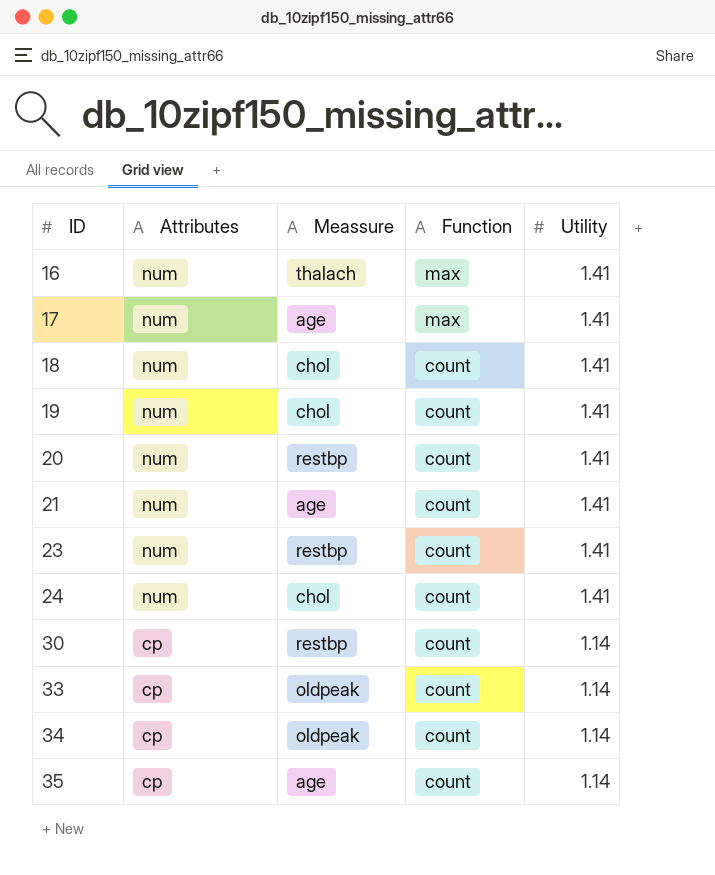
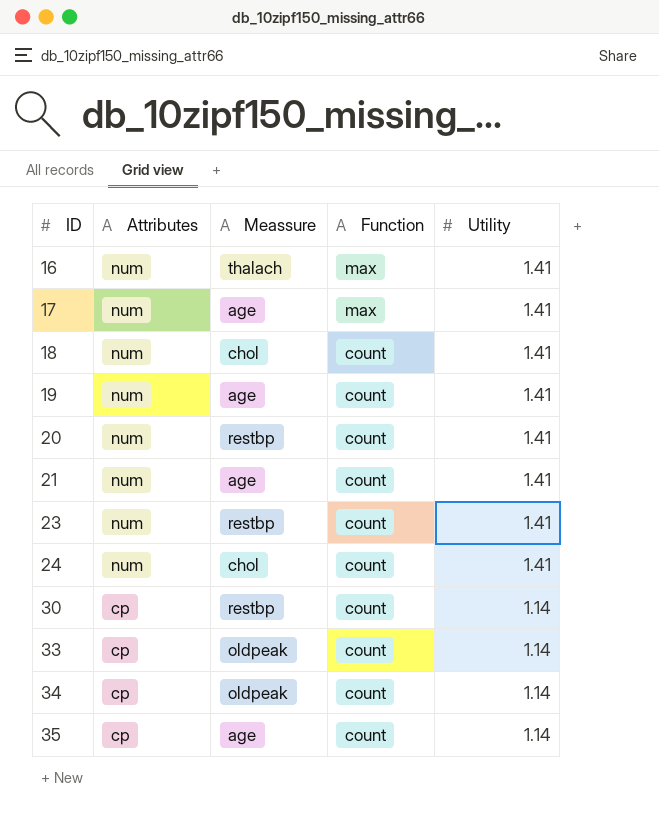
19 | Meassure: chol -> age

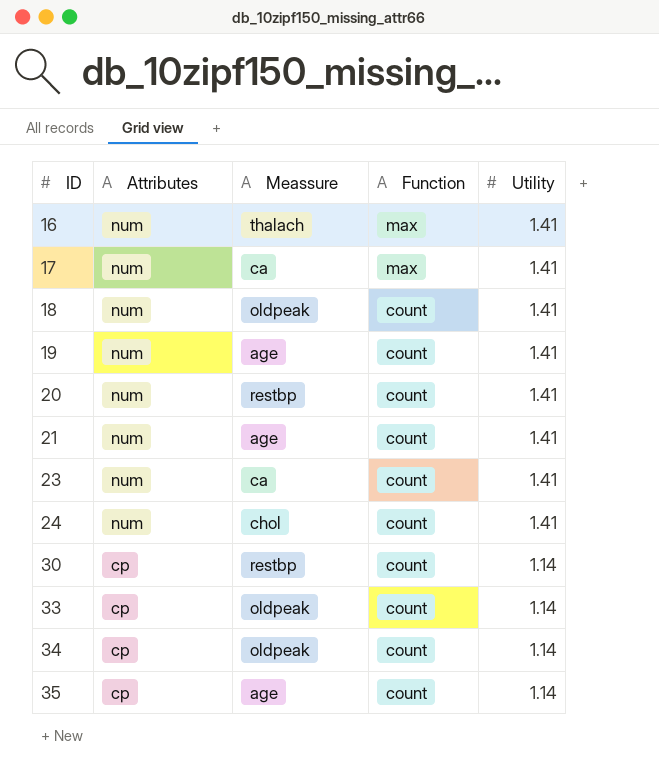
17 | Meassure: age -> ca
18 | Meassure: chol -> oldpeak
23 | Meassure: restbp -> ca

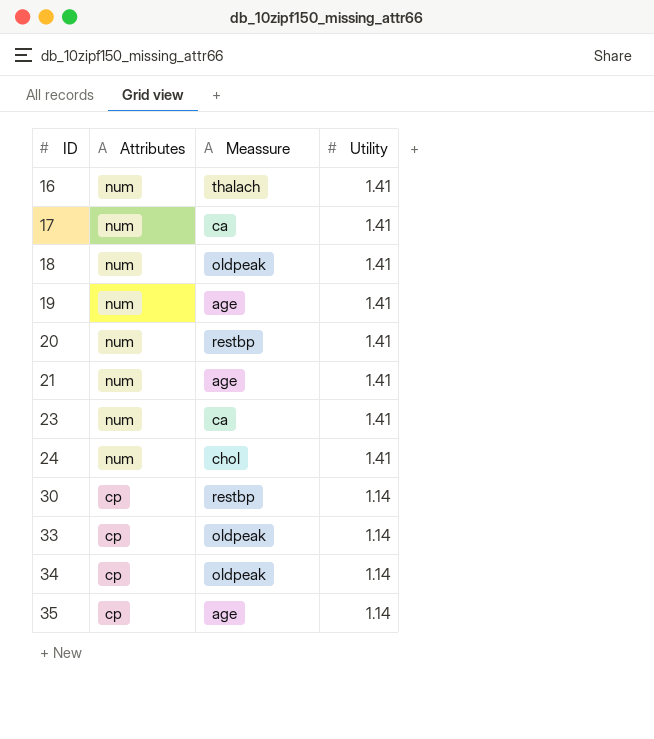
column Function | position: 4 -> none

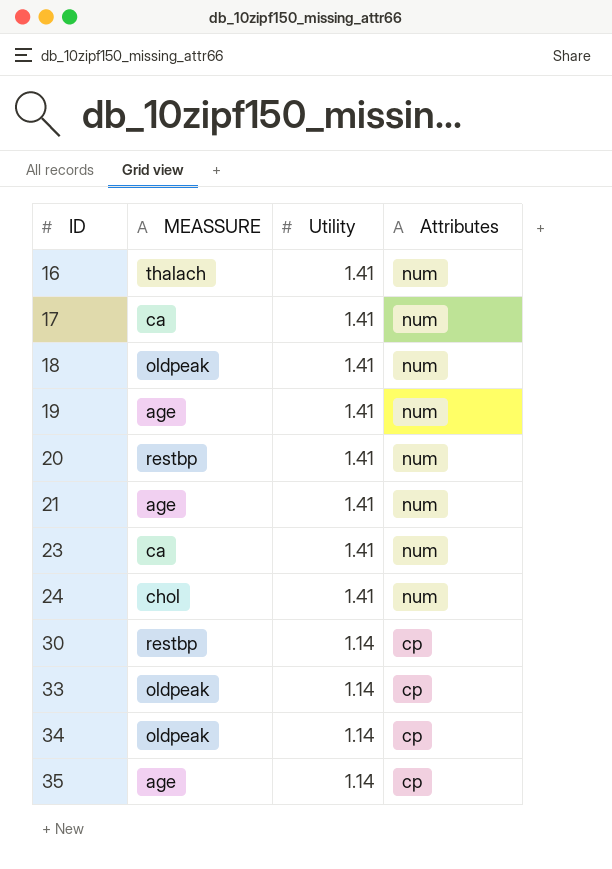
column name: Meassure -> MEASSURE
column Attributes | position: 2 -> 4

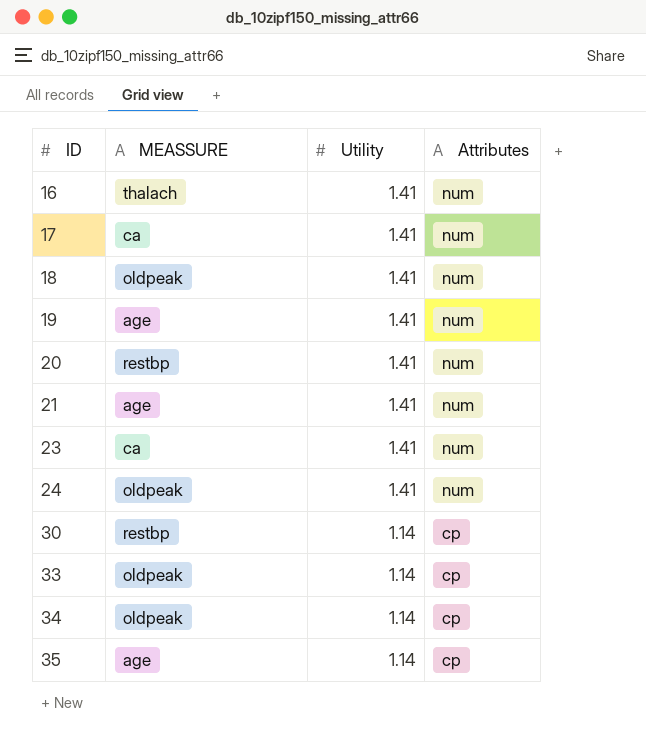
24 | MEASSURE: chol -> oldpeak

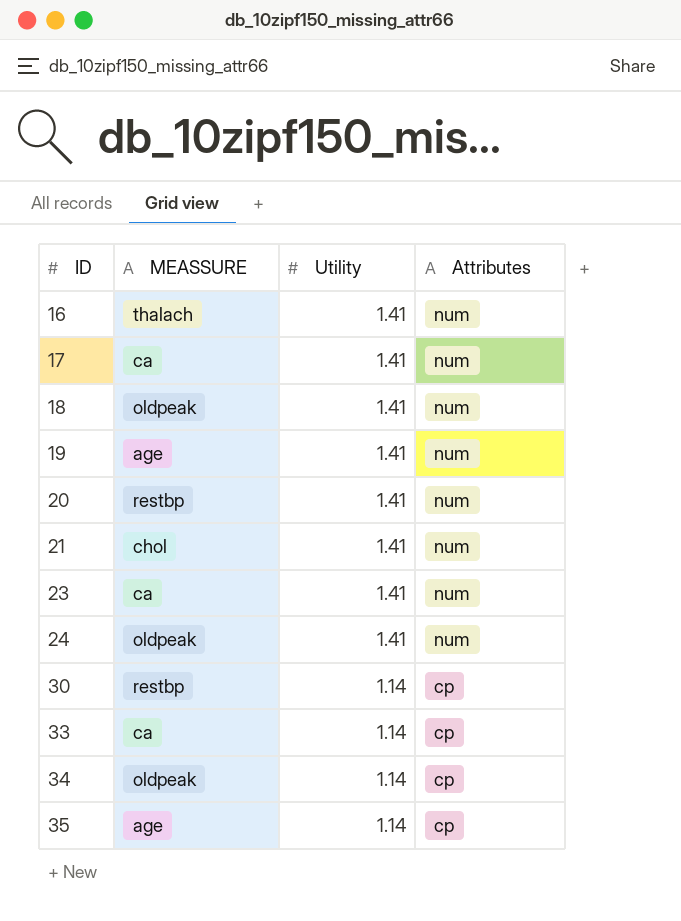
21 | MEASSURE: age -> chol
33 | MEASSURE: oldpeak -> ca

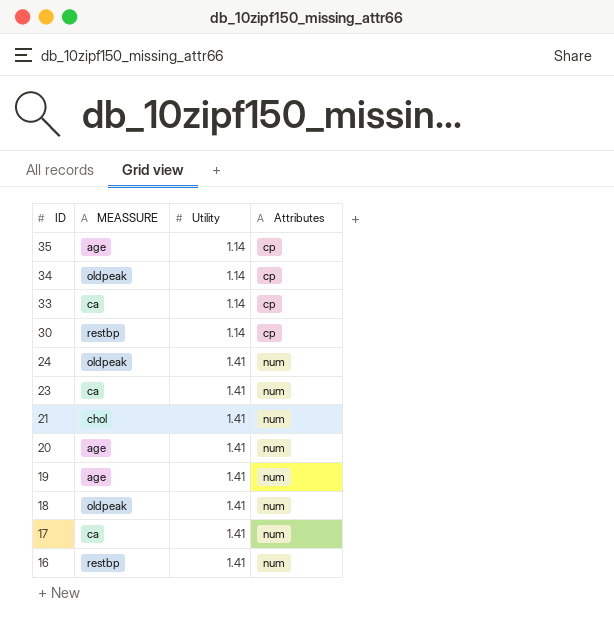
row order: ID ascending -> ID descending
20 | MEASSURE: restbp -> age
16 | MEASSURE: thalach -> restbp

